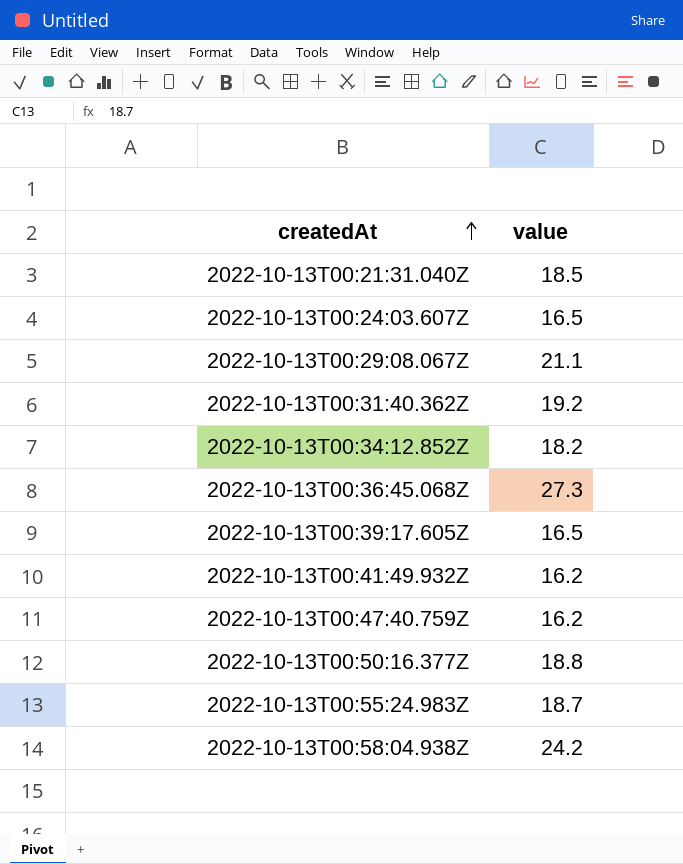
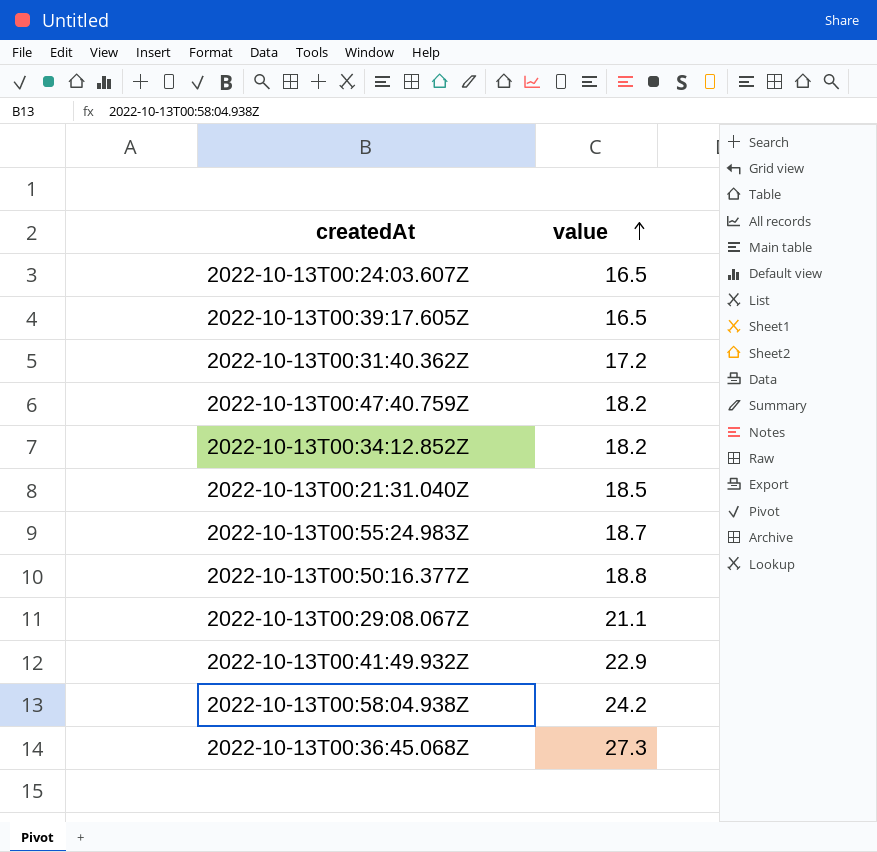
row order: createdAt ascending -> value ascending
2022-10-13T00:31:40.362Z | value: 19.2 -> 17.2
2022-10-13T00:47:40.759Z | value: 16.2 -> 18.2
2022-10-13T00:41:49.932Z | value: 16.2 -> 22.9

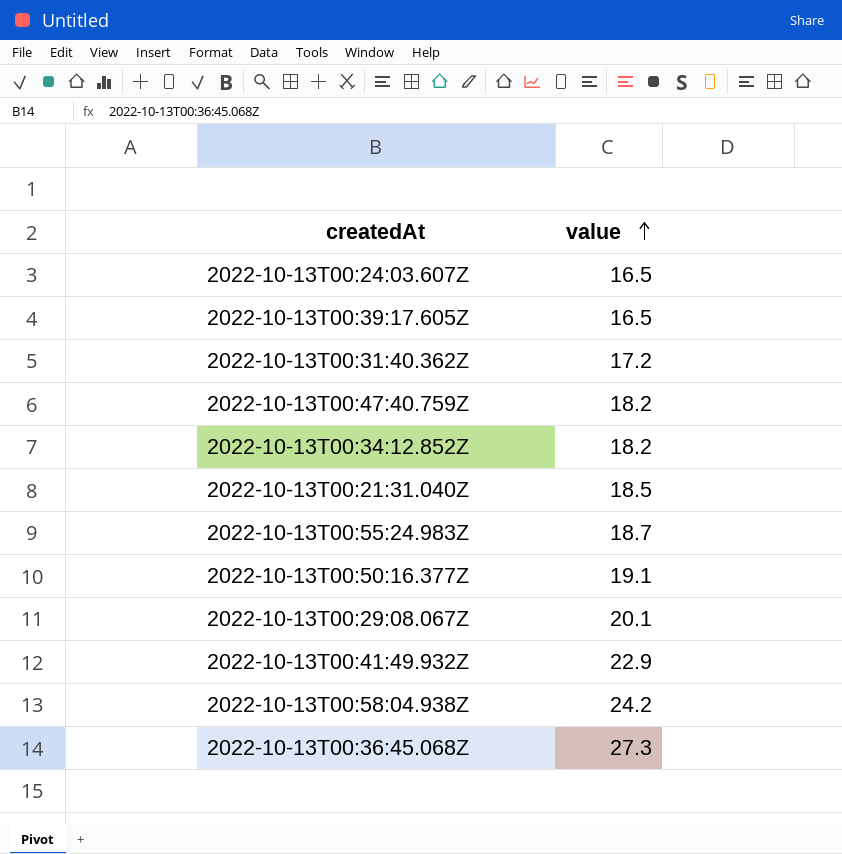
2022-10-13T00:50:16.377Z | value: 18.8 -> 19.1
2022-10-13T00:29:08.067Z | value: 21.1 -> 20.1

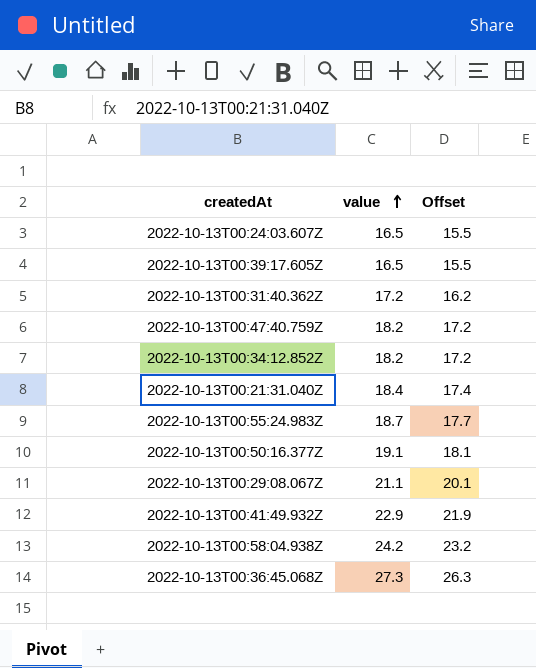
column Offset | formula: none -> [value] - 1
2022-10-13T00:21:31.040Z | value: 18.5 -> 18.4
2022-10-13T00:29:08.067Z | value: 20.1 -> 21.1

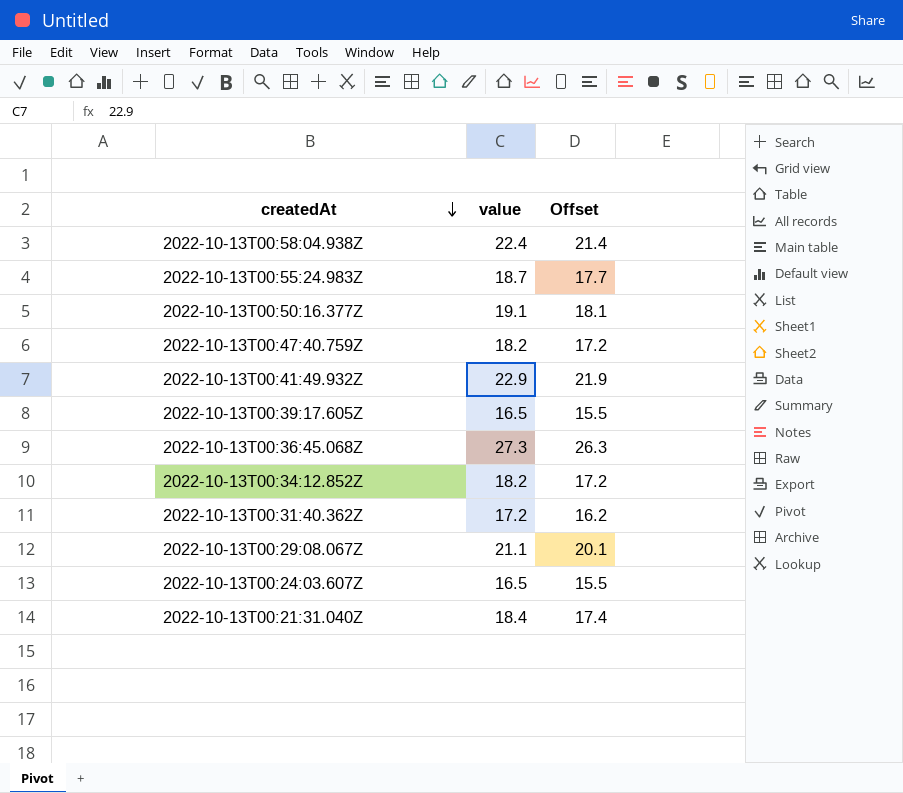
row order: value ascending -> createdAt descending
2022-10-13T00:58:04.938Z | value: 24.2 -> 22.4
2022-10-13T00:58:04.938Z | Offset: 23.2 -> 21.4

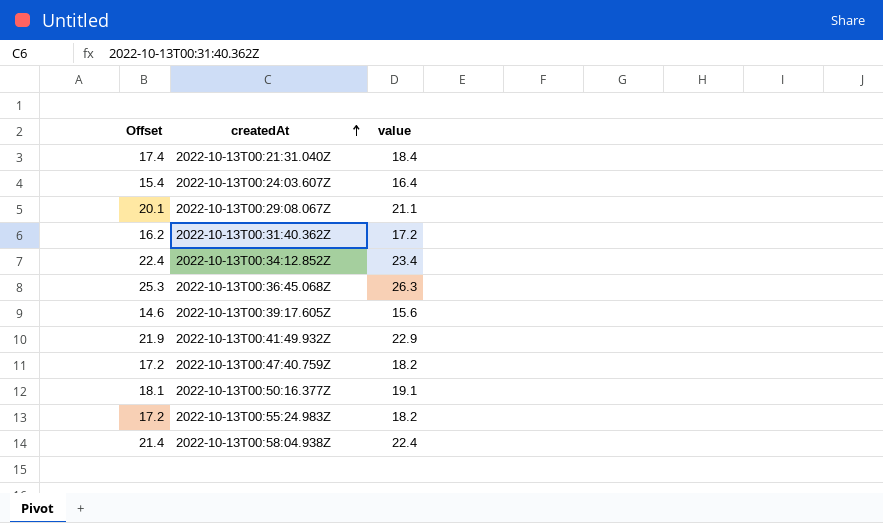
row order: createdAt descending -> createdAt ascending
column Offset | position: 3 -> 1
2022-10-13T00:24:03.607Z | Offset: 15.5 -> 15.4
2022-10-13T00:24:03.607Z | value: 16.5 -> 16.4
2022-10-13T00:34:12.852Z | Offset: 17.2 -> 22.4
2022-10-13T00:34:12.852Z | value: 18.2 -> 23.4
2022-10-13T00:36:45.068Z | Offset: 26.3 -> 25.3
2022-10-13T00:36:45.068Z | value: 27.3 -> 26.3
2022-10-13T00:39:17.605Z | Offset: 15.5 -> 14.6
2022-10-13T00:39:17.605Z | value: 16.5 -> 15.6
2022-10-13T00:55:24.983Z | Offset: 17.7 -> 17.2
2022-10-13T00:55:24.983Z | value: 18.7 -> 18.2

